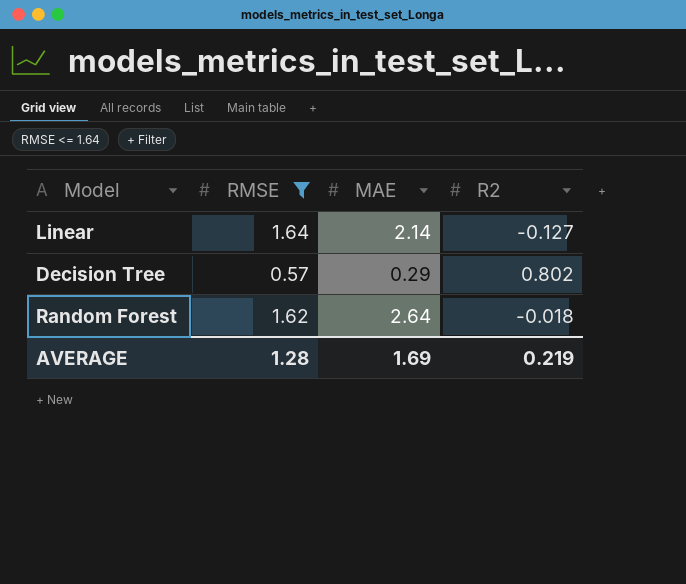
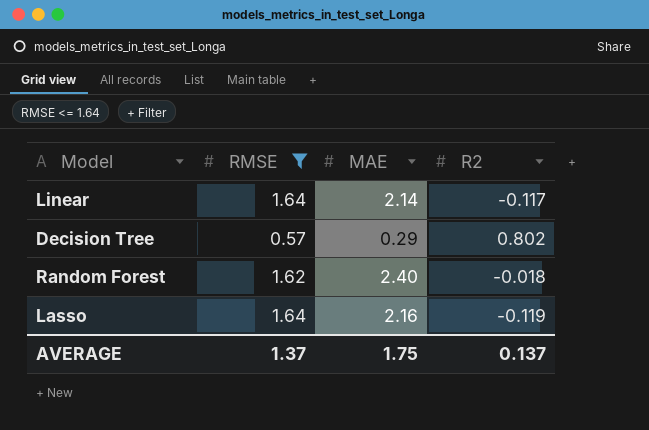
Linear | R2: -0.127 -> -0.117
Random Forest | MAE: 2.64 -> 2.40
row Lasso: none -> 1.64 | 2.16 | -0.119
AVERAGE | RMSE: 1.28 -> 1.37
AVERAGE | MAE: 1.69 -> 1.75
AVERAGE | R2: 0.219 -> 0.137

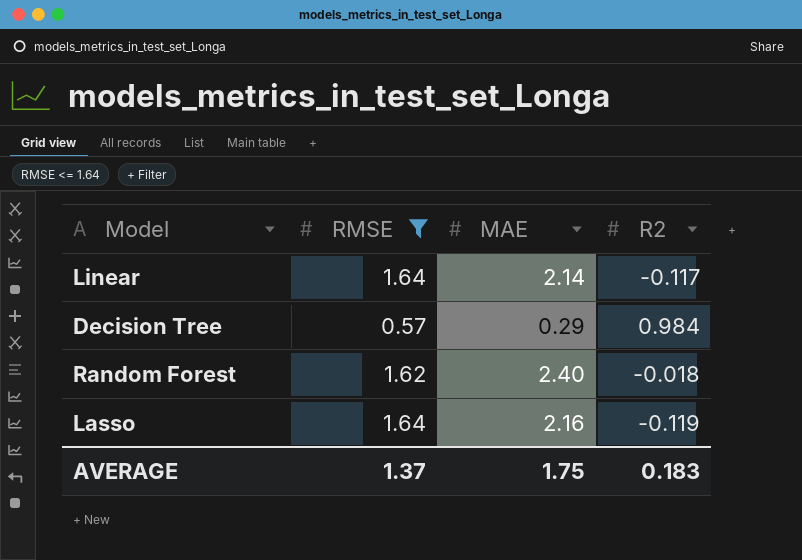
Decision Tree | R2: 0.802 -> 0.984
AVERAGE | R2: 0.137 -> 0.183

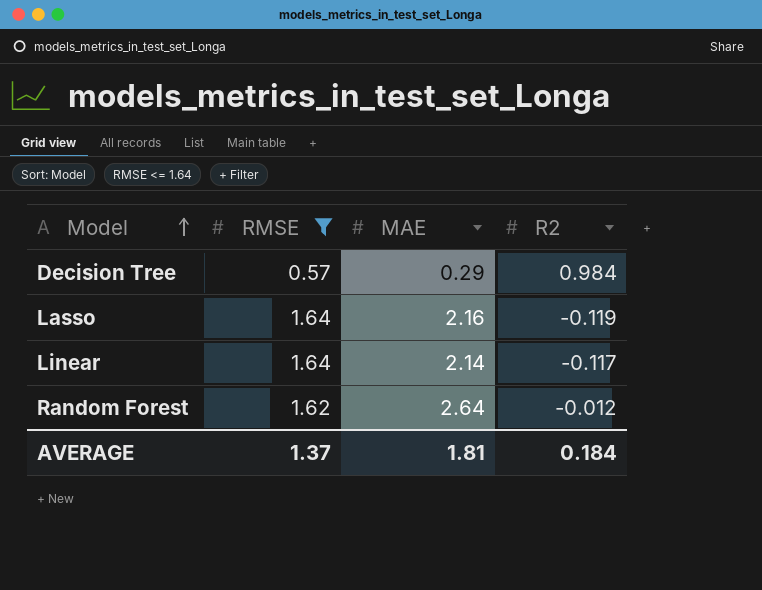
row order: none -> Model ascending
Random Forest | MAE: 2.40 -> 2.64
Random Forest | R2: -0.018 -> -0.012
AVERAGE | MAE: 1.75 -> 1.81
AVERAGE | R2: 0.183 -> 0.184

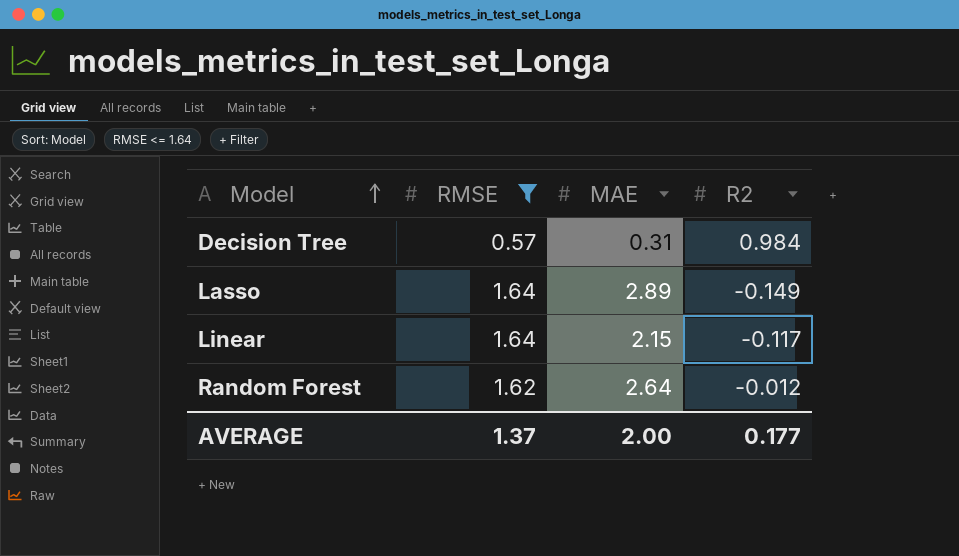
Decision Tree | MAE: 0.29 -> 0.31
Lasso | MAE: 2.16 -> 2.89
Lasso | R2: -0.119 -> -0.149
Linear | MAE: 2.14 -> 2.15
AVERAGE | MAE: 1.81 -> 2.00
AVERAGE | R2: 0.184 -> 0.177

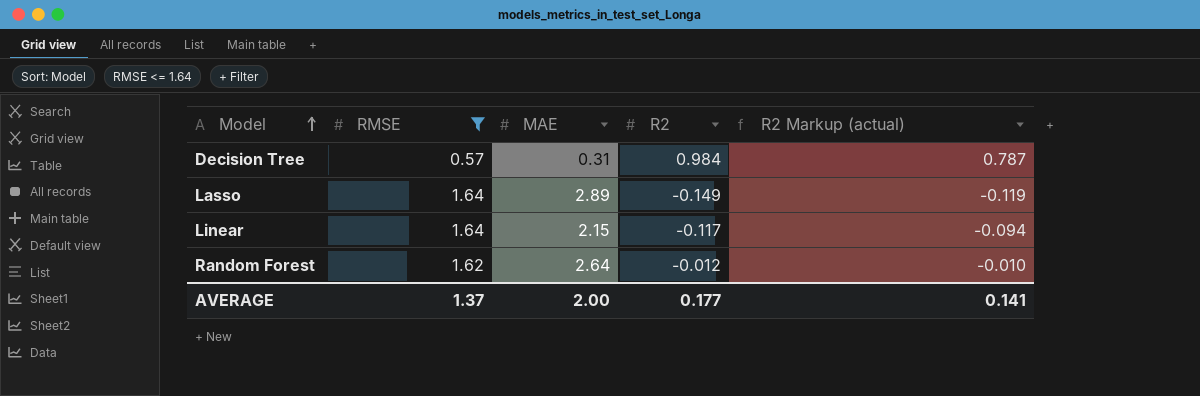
column R2 Markup (actual) | formula: none -> [R2] * 0.8

